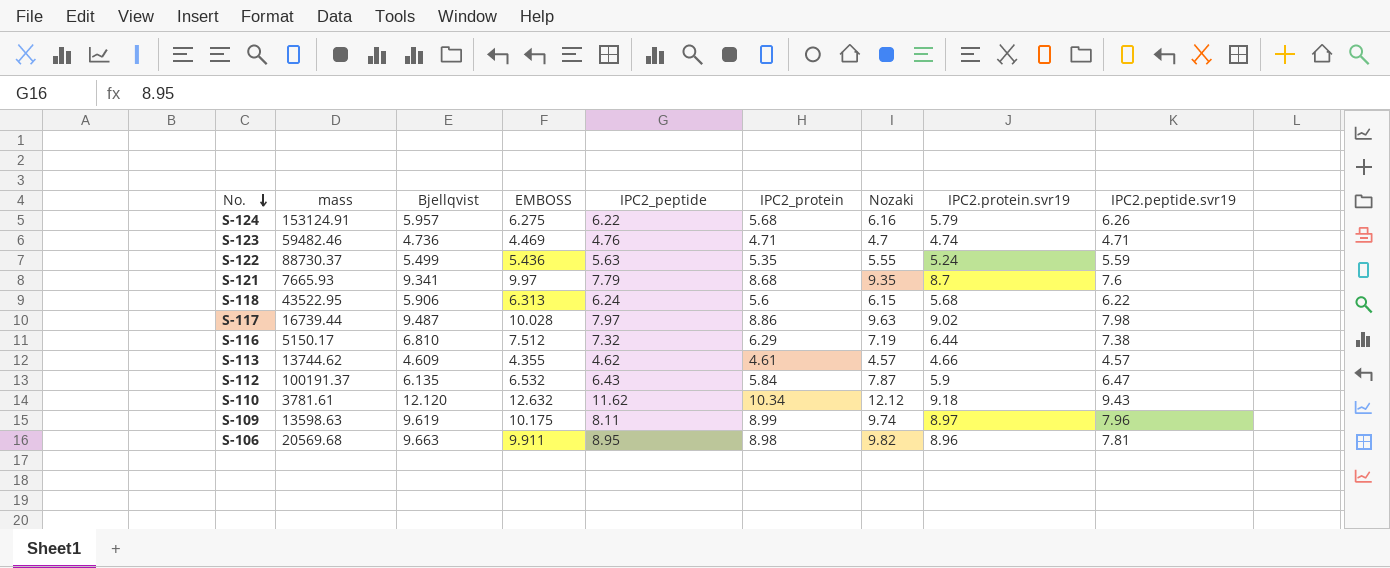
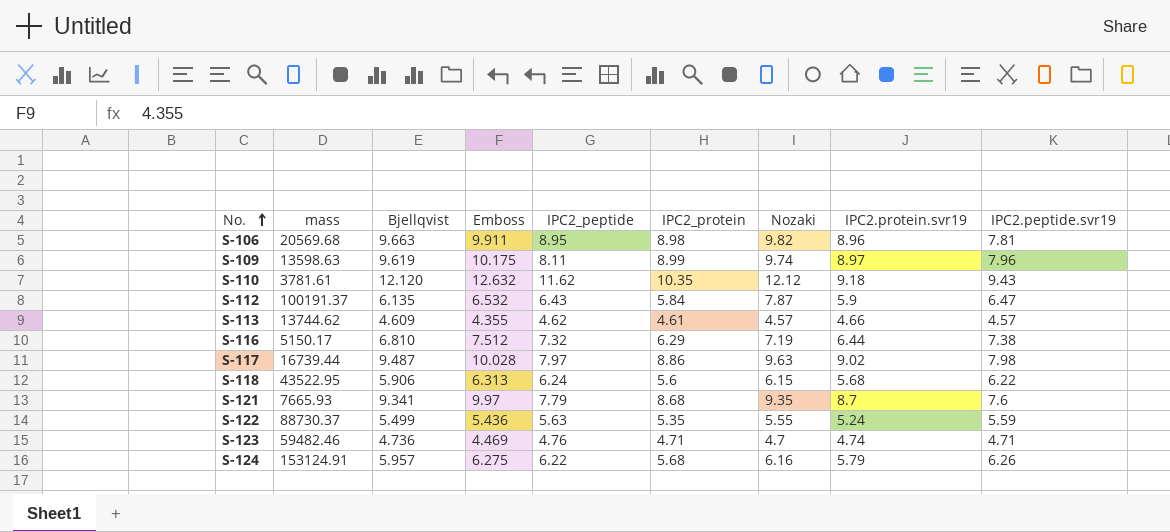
row order: No. descending -> No. ascending
column name: EMBOSS -> Emboss
S-110 | IPC2_protein: 10.34 -> 10.35

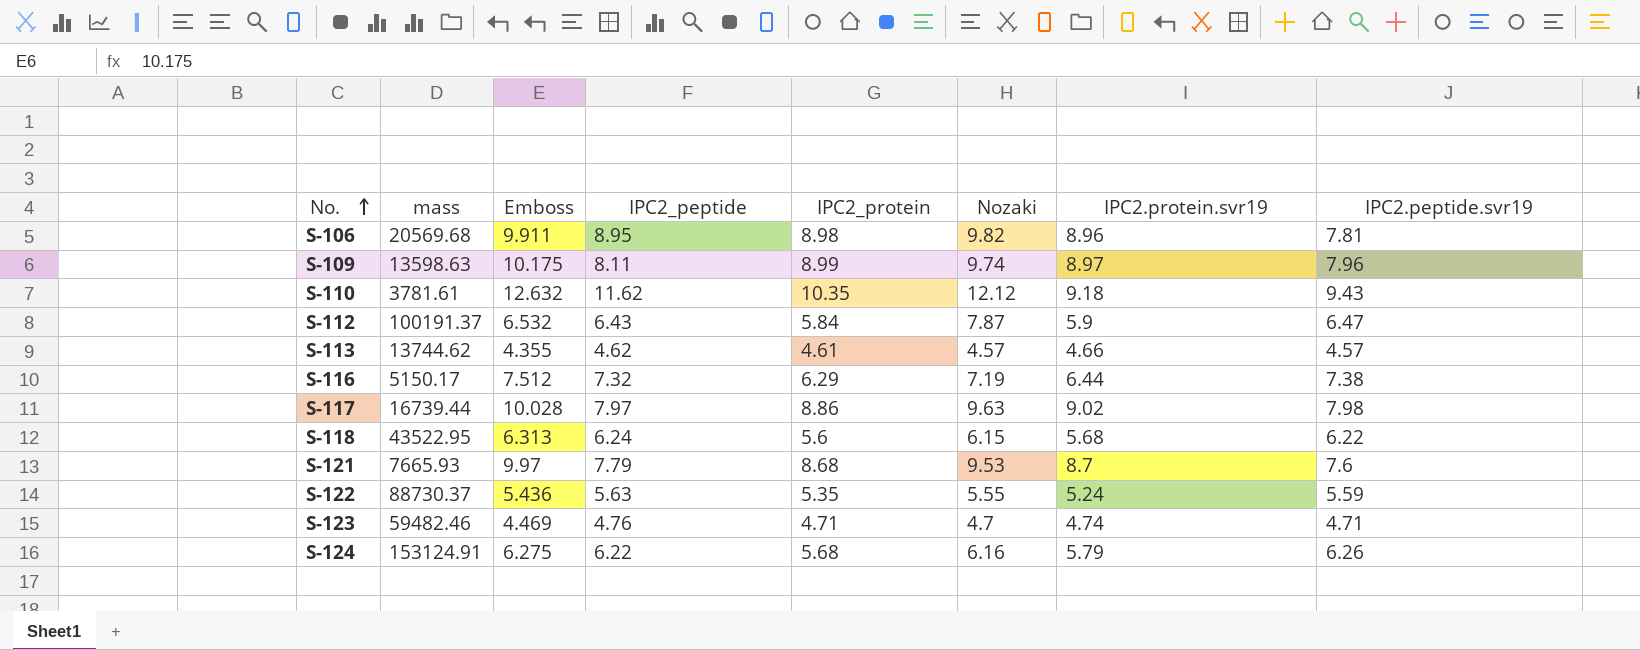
column Bjellqvist | position: 3 -> none
S-121 | Nozaki: 9.35 -> 9.53

